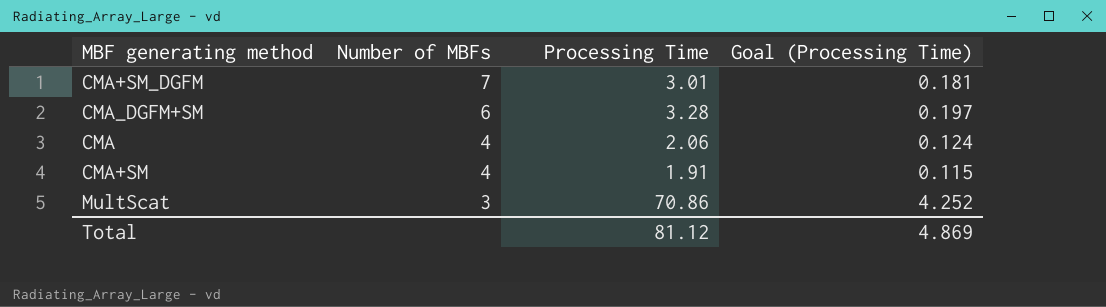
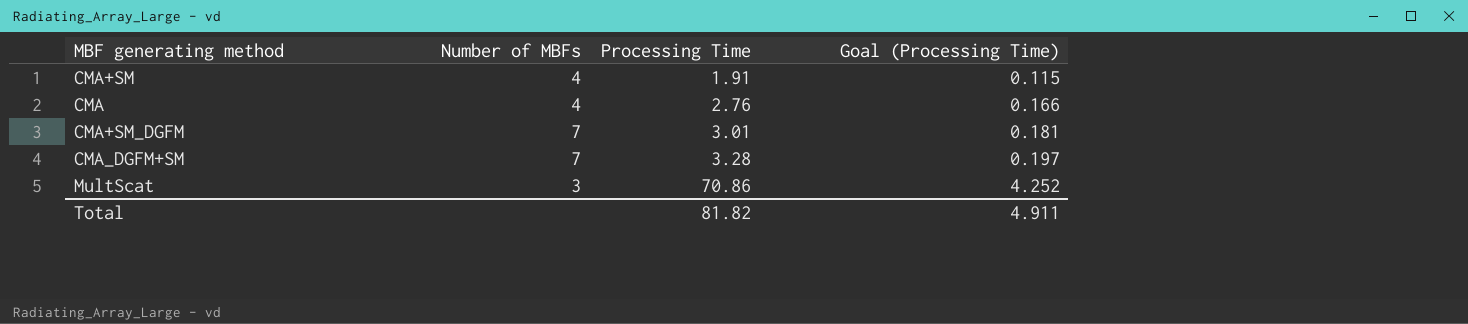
row order: Number of MBFs descending -> Processing Time ascending
CMA | Processing Time: 2.06 -> 2.76
CMA | Goal (Processing Time): 0.124 -> 0.166
CMA_DGFM+SM | Number of MBFs: 6 -> 7
Total | Processing Time: 81.12 -> 81.82
Total | Goal (Processing Time): 4.869 -> 4.911

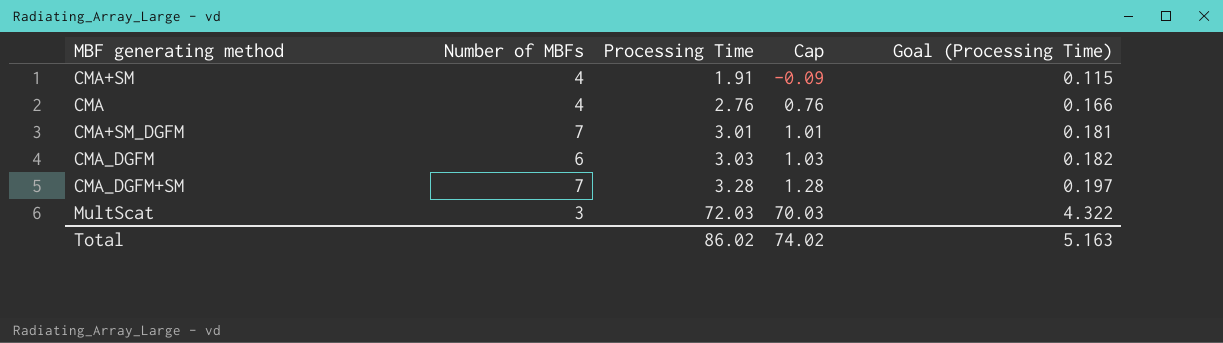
column Cap | formula: none -> [Processing Time] - 2
row CMA_DGFM: none -> 6 | 3.03 | 1.03 | 0.182
MultScat | Processing Time: 70.86 -> 72.03
MultScat | Goal (Processing Time): 4.252 -> 4.322
Total | Processing Time: 81.82 -> 86.02
Total | Goal (Processing Time): 4.911 -> 5.163

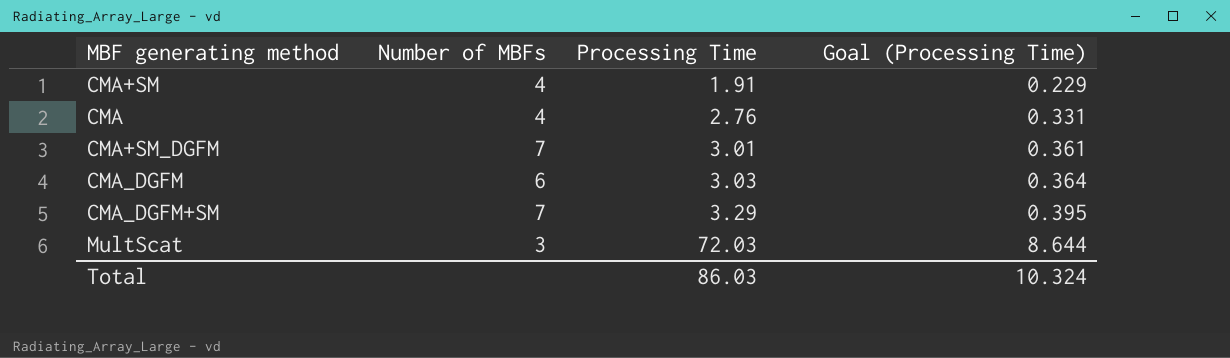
column Cap | formula: [Processing Time] - 2 -> none
column Goal (Processing Time) | formula: [Processing Time] * 0.06 -> [Processing Time] * 0.12
CMA_DGFM+SM | Processing Time: 3.28 -> 3.29
Total | Processing Time: 86.02 -> 86.03
Total | Goal (Processing Time): 5.163 -> 10.324

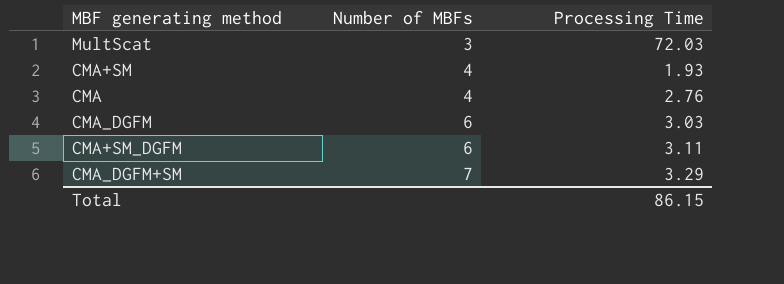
row order: Processing Time ascending -> Number of MBFs ascending
column Goal (Processing Time) | formula: [Processing Time] * 0.12 -> none
CMA+SM | Processing Time: 1.91 -> 1.93
CMA+SM_DGFM | Number of MBFs: 7 -> 6
CMA+SM_DGFM | Processing Time: 3.01 -> 3.11
Total | Processing Time: 86.03 -> 86.15

